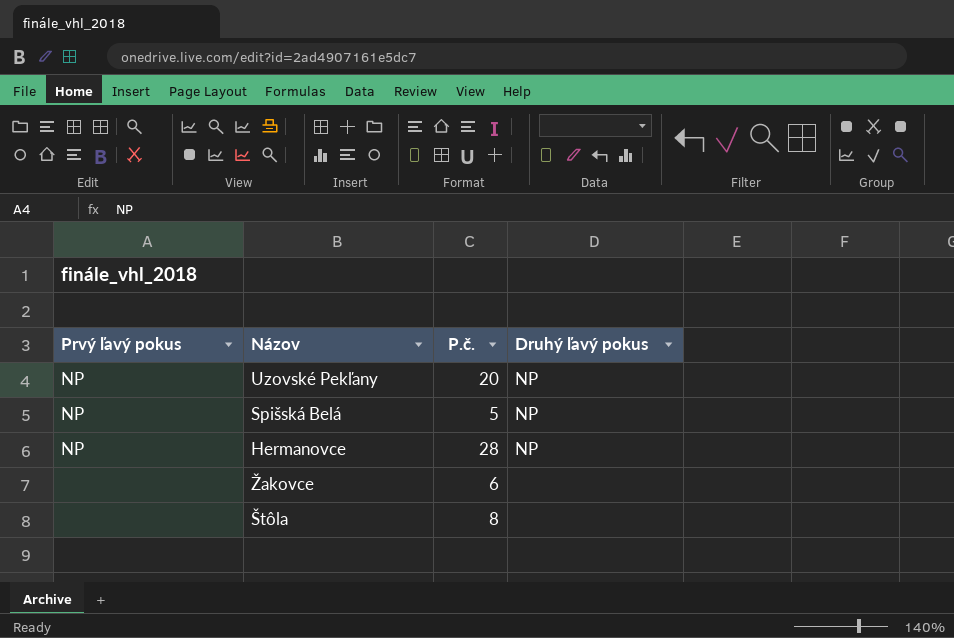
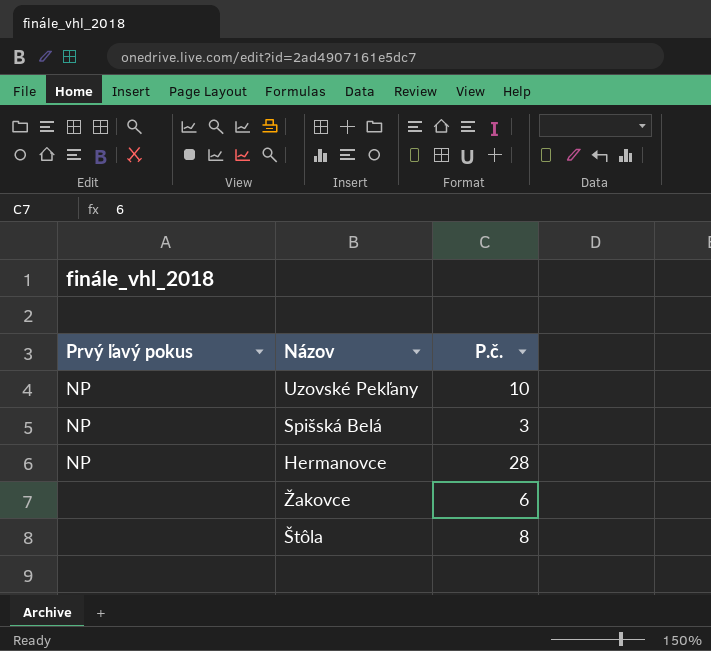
column Druhý ľavý pokus | position: 4 -> none
Uzovské Pekľany | P.č.: 20 -> 10
Spišská Belá | P.č.: 5 -> 3

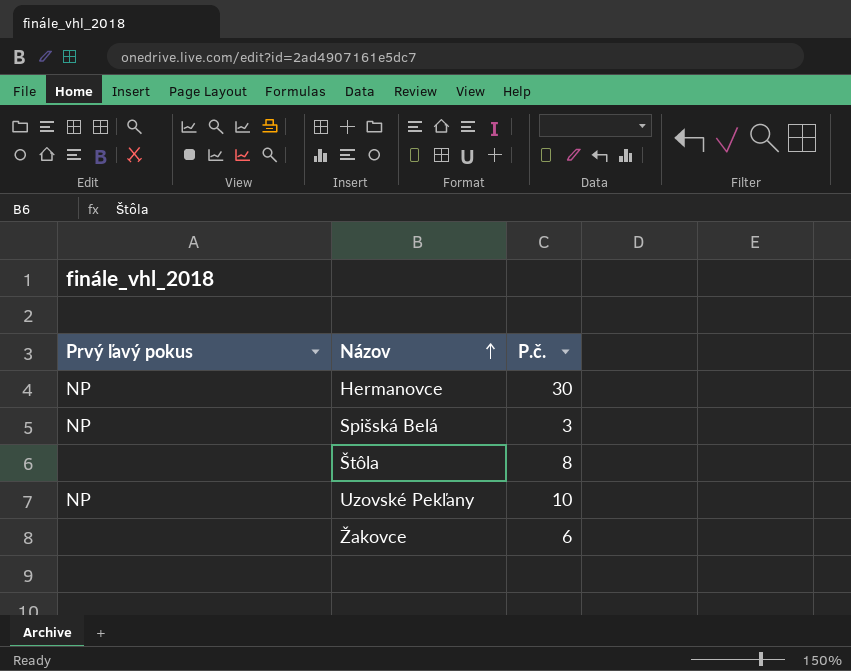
row order: none -> Názov ascending
Hermanovce | P.č.: 28 -> 30

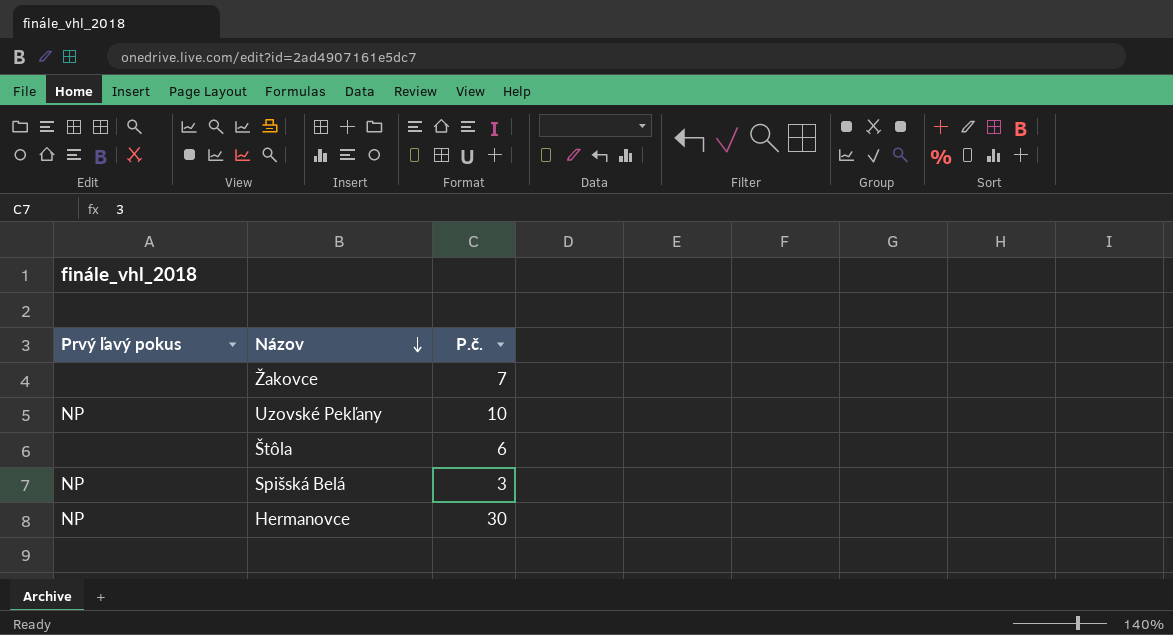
row order: Názov ascending -> Názov descending
Žakovce | P.č.: 6 -> 7
Štôla | P.č.: 8 -> 6

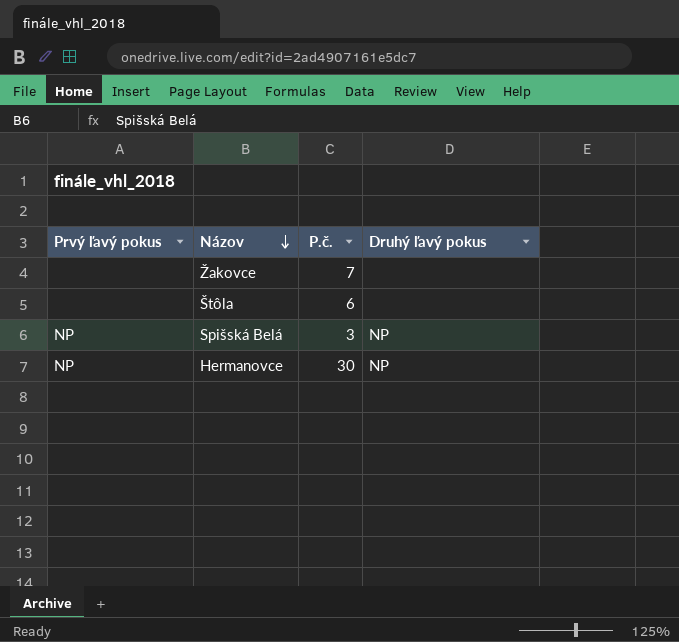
column Druhý ľavý pokus | position: none -> 4
row Uzovské Pekľany: NP | 10 -> none

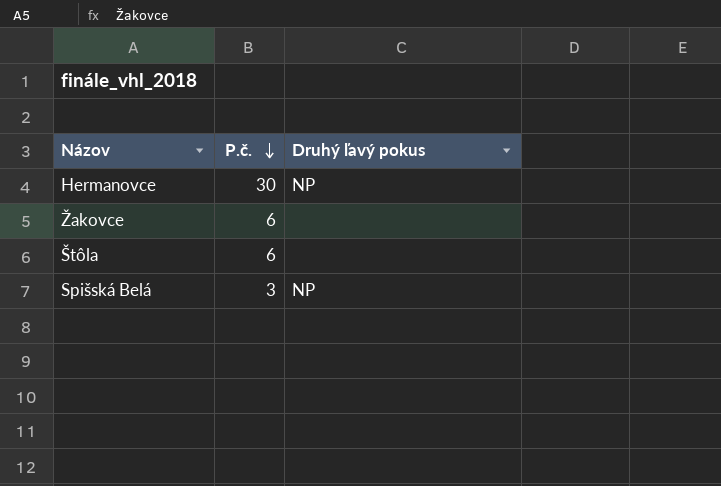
row order: Názov descending -> P.č. descending
column Prvý ľavý pokus | position: 1 -> none
Žakovce | P.č.: 7 -> 6

